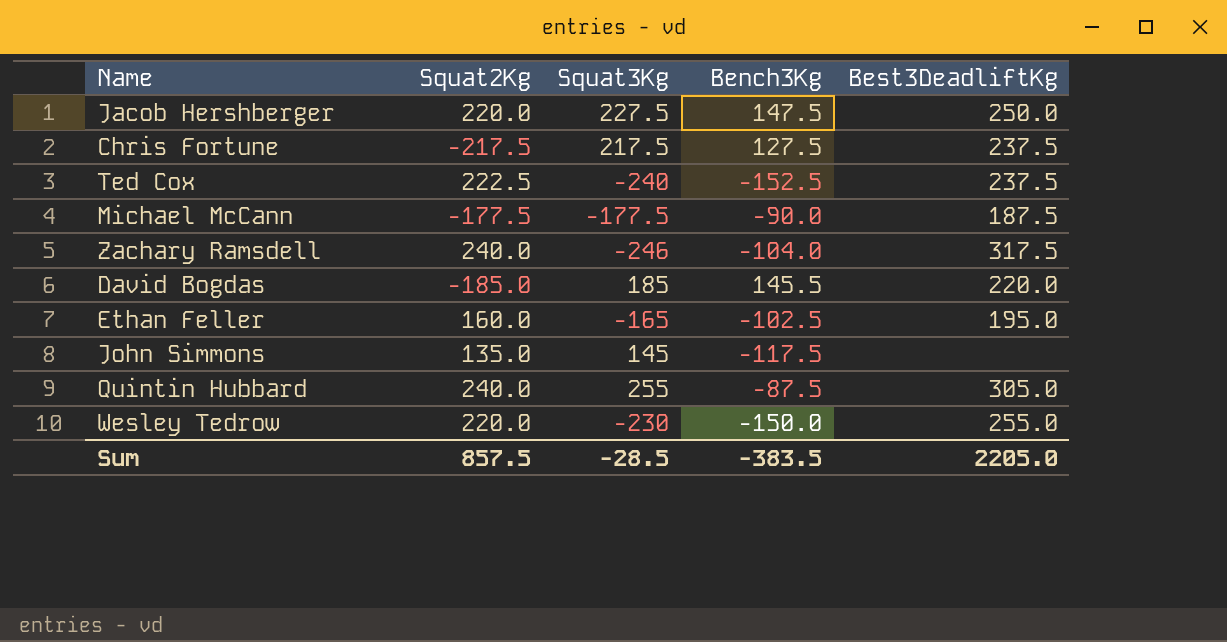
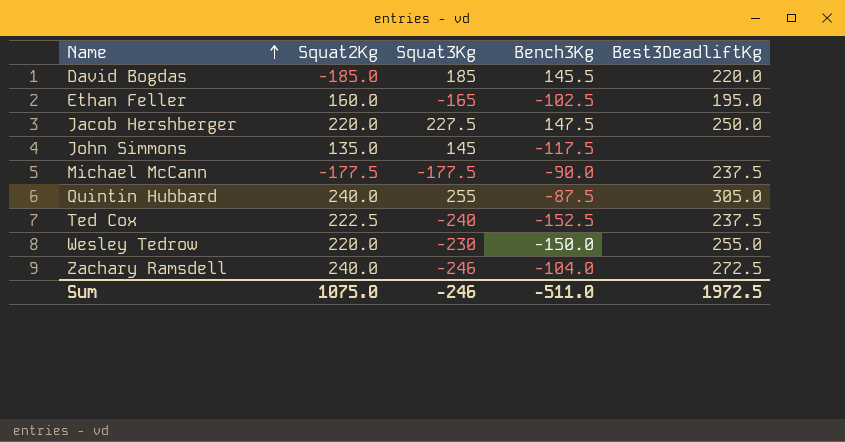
row order: none -> Name ascending
row Chris Fortune: -217.5 | 217.5 | 127.5 | 237.5 -> none
Michael McCann | Best3DeadliftKg: 187.5 -> 237.5
Zachary Ramsdell | Best3DeadliftKg: 317.5 -> 272.5
Sum | Squat2Kg: 857.5 -> 1075.0
Sum | Squat3Kg: -28.5 -> -246
Sum | Bench3Kg: -383.5 -> -511.0
Sum | Best3DeadliftKg: 2205.0 -> 1972.5

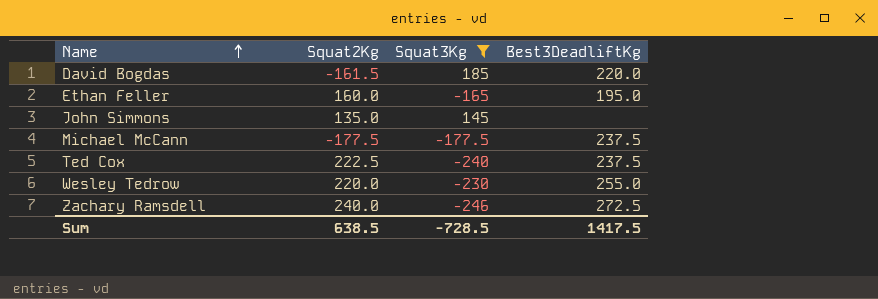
filter: none -> Squat3Kg <= 185
column Bench3Kg | position: 4 -> none
David Bogdas | Squat2Kg: -185.0 -> -161.5
Sum | Squat2Kg: 1075.0 -> 638.5
Sum | Squat3Kg: -246 -> -728.5
Sum | Best3DeadliftKg: 1972.5 -> 1417.5

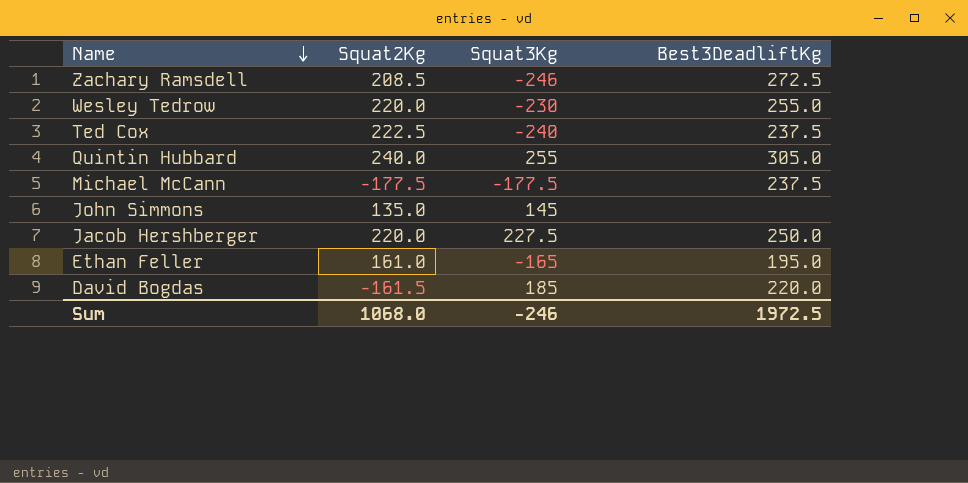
filter: Squat3Kg <= 185 -> none
row order: Name ascending -> Name descending
Zachary Ramsdell | Squat2Kg: 240.0 -> 208.5
Ethan Feller | Squat2Kg: 160.0 -> 161.0
Sum | Squat2Kg: 638.5 -> 1068.0
Sum | Squat3Kg: -728.5 -> -246
Sum | Best3DeadliftKg: 1417.5 -> 1972.5

